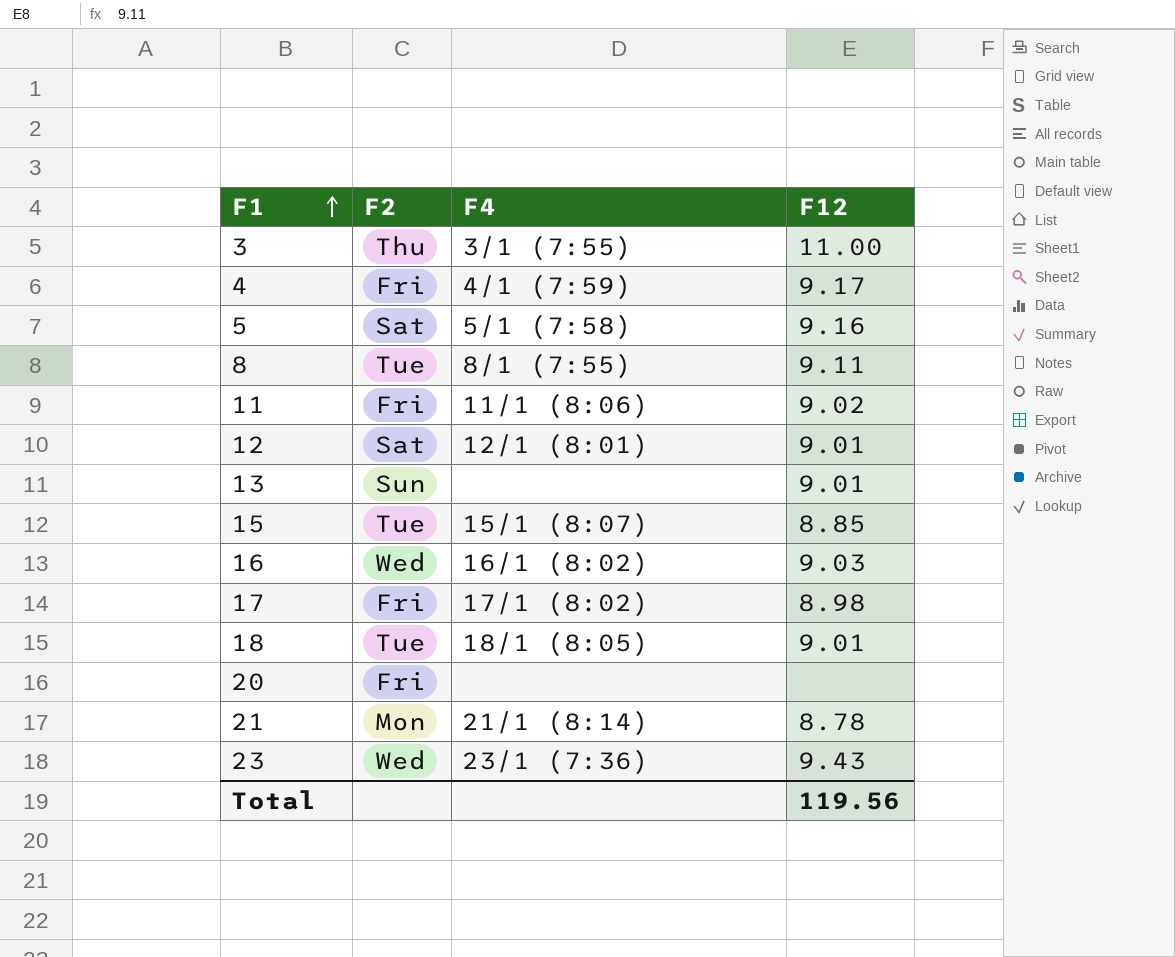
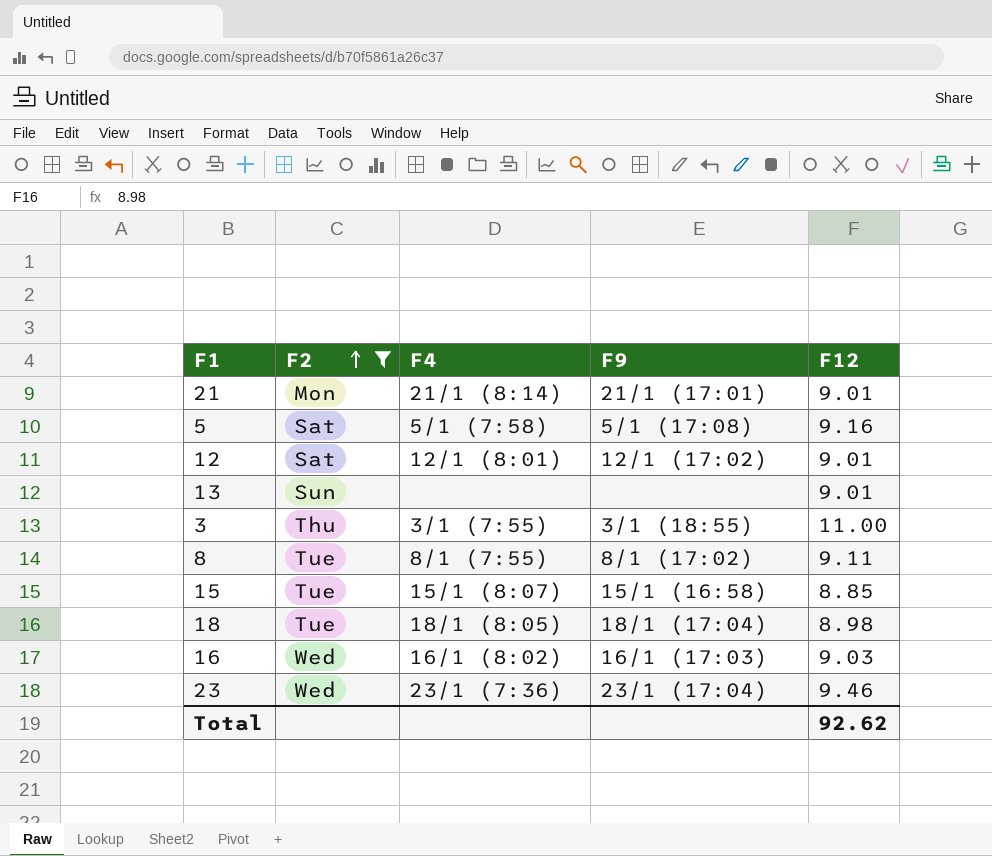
filter: none -> F2 != Fri
row order: F1 ascending -> F2 ascending
column F9 | position: none -> 4
21 | F12: 8.78 -> 9.01
18 | F12: 9.01 -> 8.98
23 | F12: 9.43 -> 9.46
Total | F12: 119.56 -> 92.62

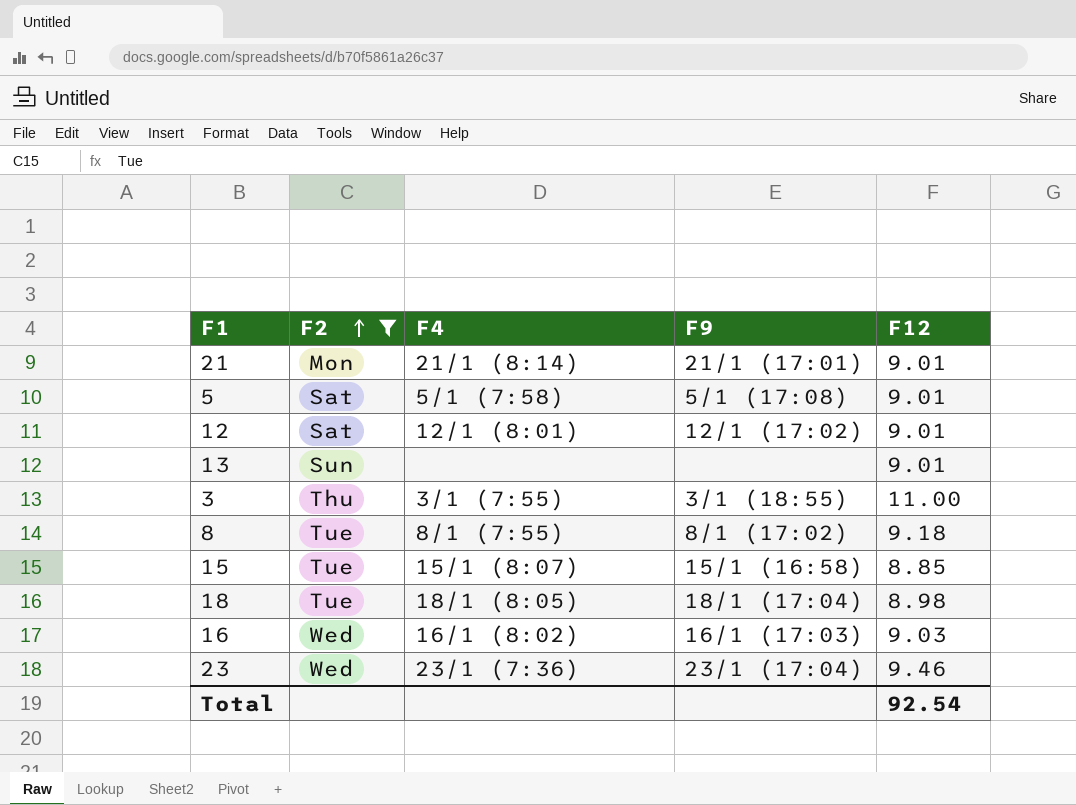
5 | F12: 9.16 -> 9.01
8 | F12: 9.11 -> 9.18
Total | F12: 92.62 -> 92.54

